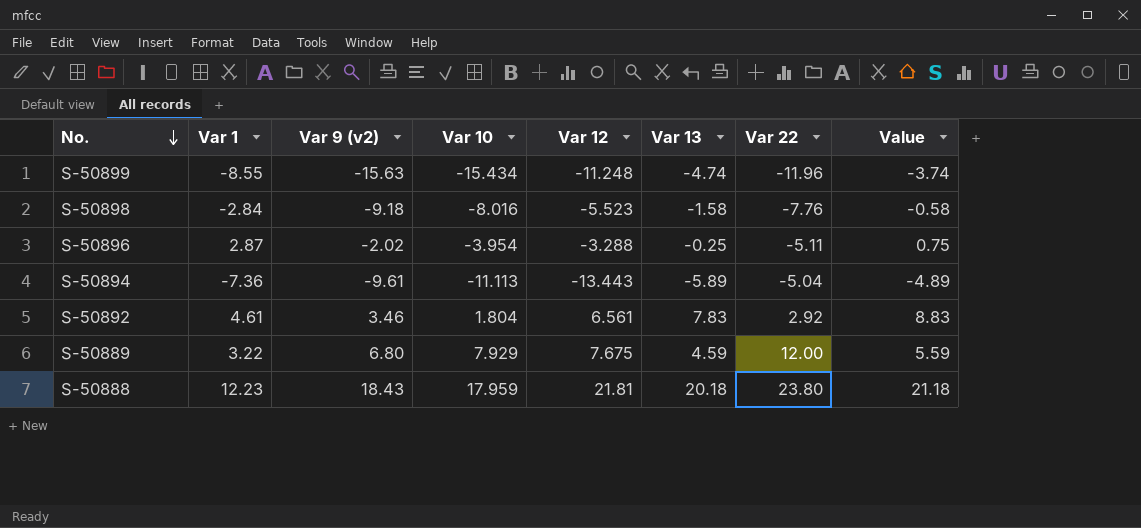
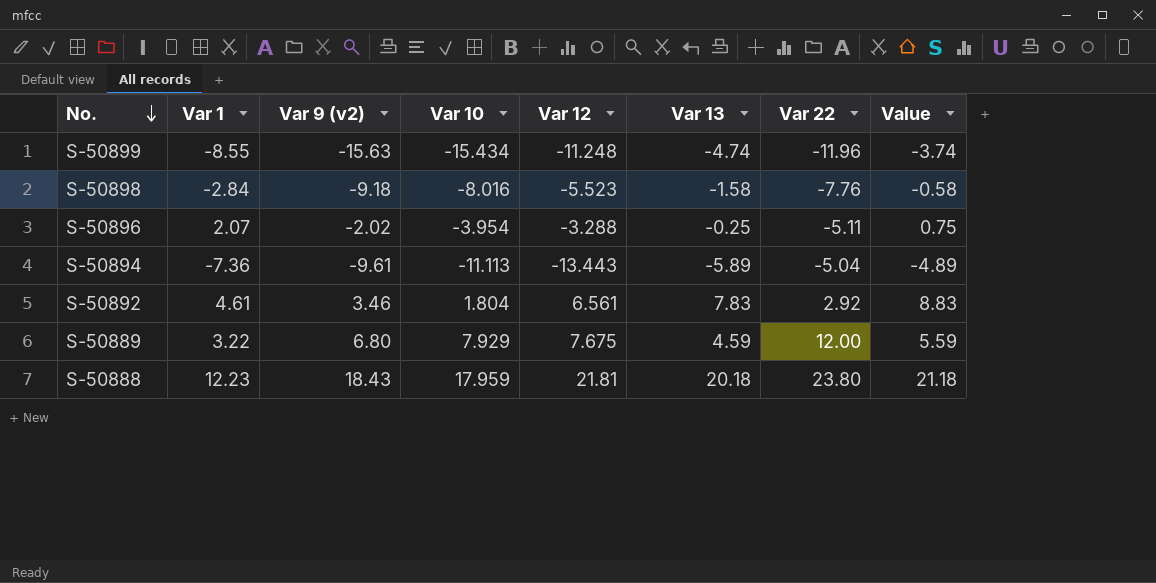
S-50896 | Var 1: 2.87 -> 2.07

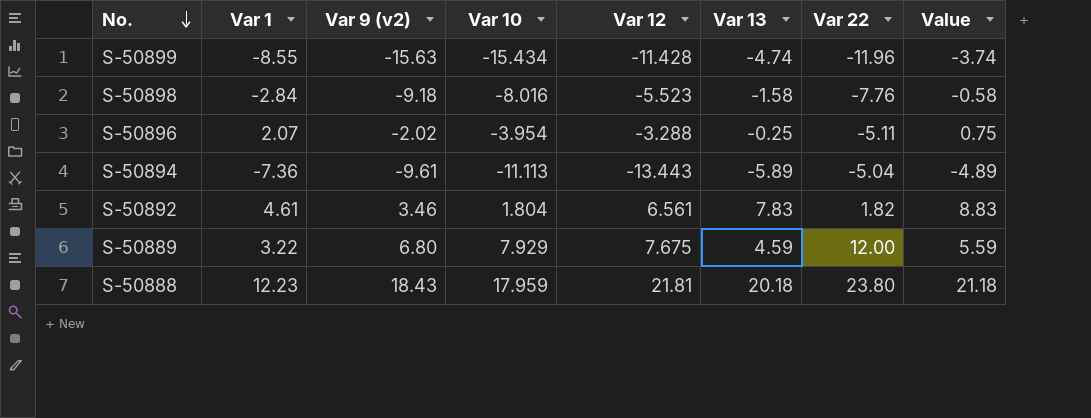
S-50899 | Var 12: -11.248 -> -11.428
S-50892 | Var 22: 2.92 -> 1.82

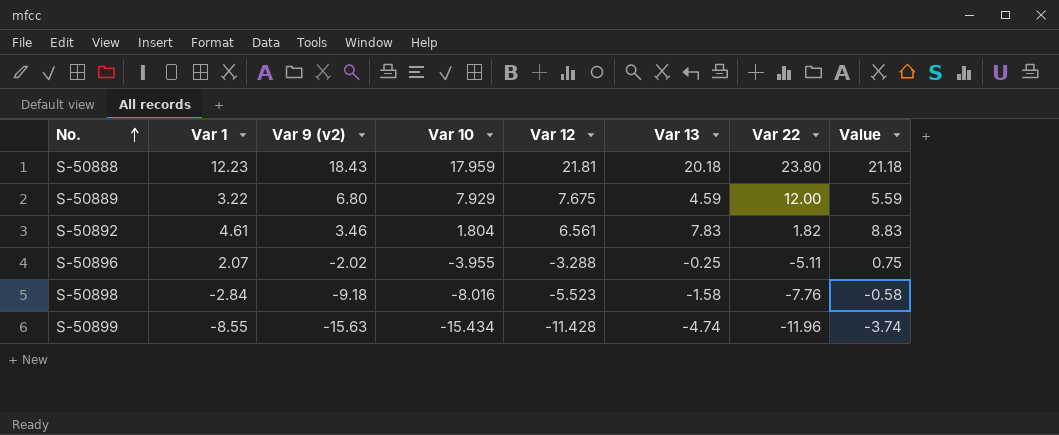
row order: No. descending -> No. ascending
row S-50894: -7.36 | -9.61 | -11.113 | -13.443 | -5.89 | -5.04 | -4.89 -> none
S-50896 | Var 10: -3.954 -> -3.955

